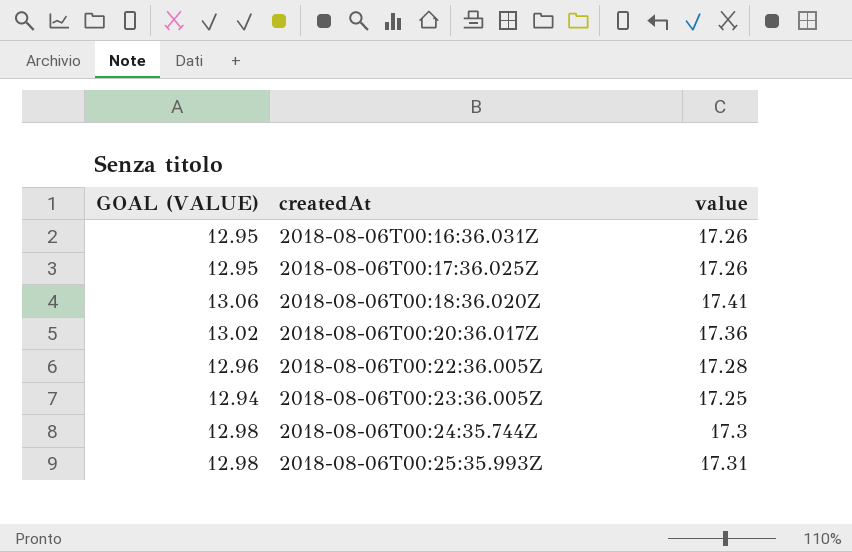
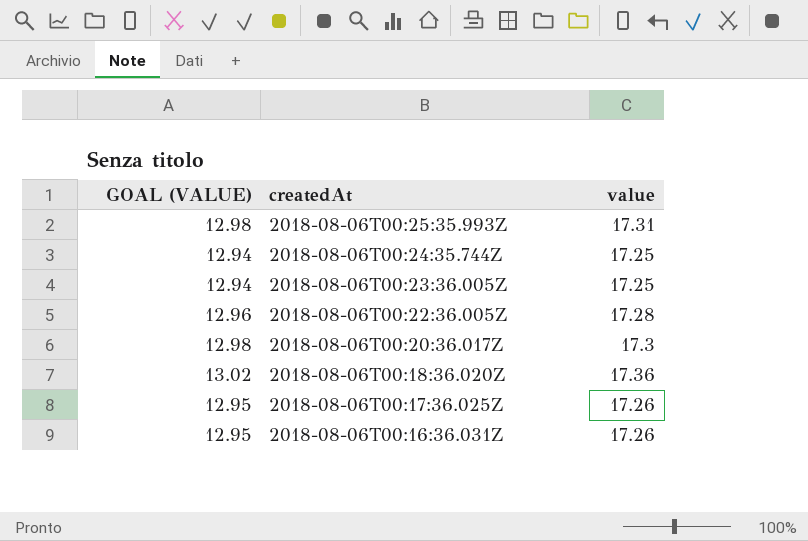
row order: createdAt ascending -> createdAt descending
2018-08-06T00:24:35.744Z | GOAL (VALUE): 12.98 -> 12.94
2018-08-06T00:24:35.744Z | value: 17.3 -> 17.25
2018-08-06T00:20:36.017Z | GOAL (VALUE): 13.02 -> 12.98
2018-08-06T00:20:36.017Z | value: 17.36 -> 17.3
2018-08-06T00:18:36.020Z | GOAL (VALUE): 13.06 -> 13.02
2018-08-06T00:18:36.020Z | value: 17.41 -> 17.36

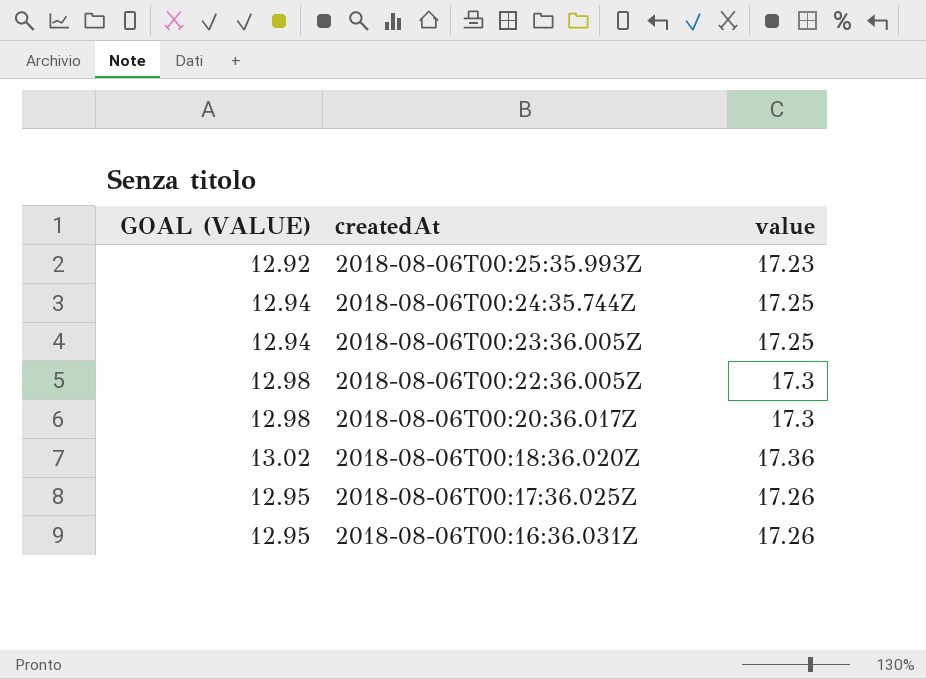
2018-08-06T00:25:35.993Z | GOAL (VALUE): 12.98 -> 12.92
2018-08-06T00:25:35.993Z | value: 17.31 -> 17.23
2018-08-06T00:22:36.005Z | GOAL (VALUE): 12.96 -> 12.98
2018-08-06T00:22:36.005Z | value: 17.28 -> 17.3

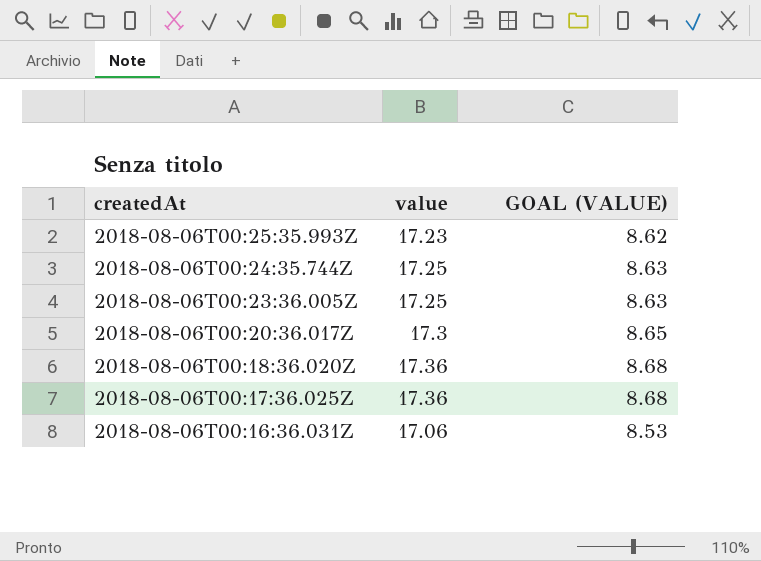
column GOAL (VALUE) | formula: [value] * 0.75 -> [value] * 0.5
column GOAL (VALUE) | position: 1 -> 3
row 2018-08-06T00:22:36.005Z: 12.98 | 17.3 -> none
2018-08-06T00:17:36.025Z | value: 17.26 -> 17.36
2018-08-06T00:16:36.031Z | value: 17.26 -> 17.06

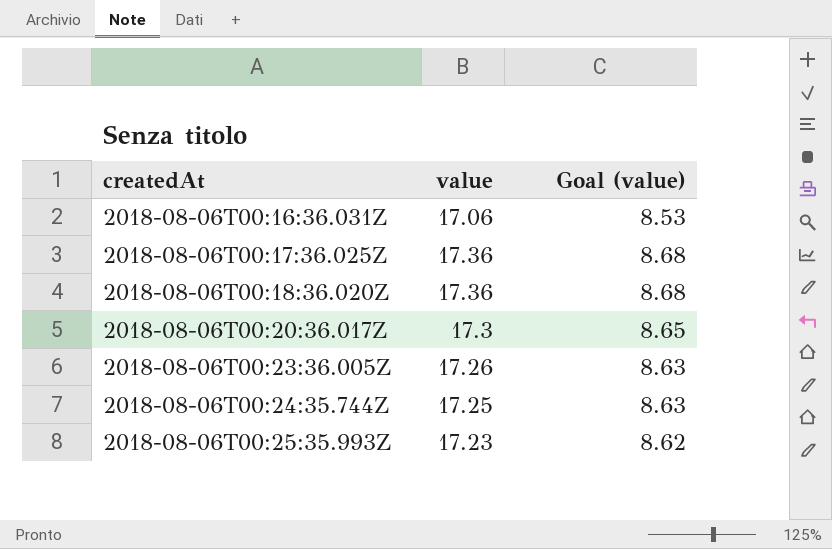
row order: createdAt descending -> createdAt ascending
column name: GOAL (VALUE) -> Goal (value)
2018-08-06T00:23:36.005Z | value: 17.25 -> 17.26

